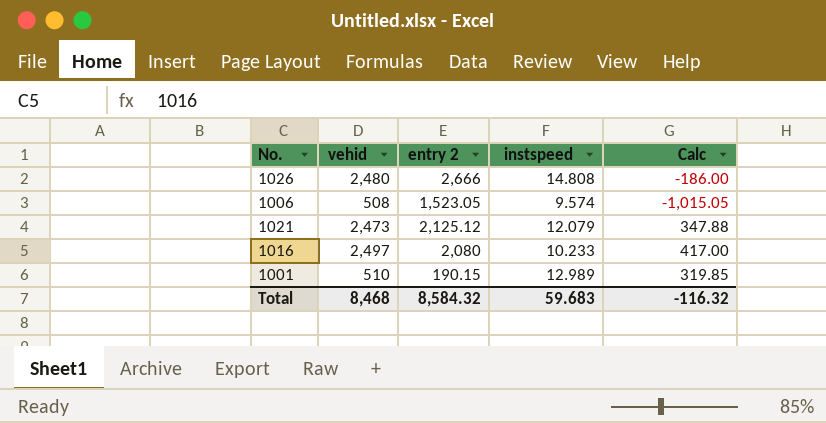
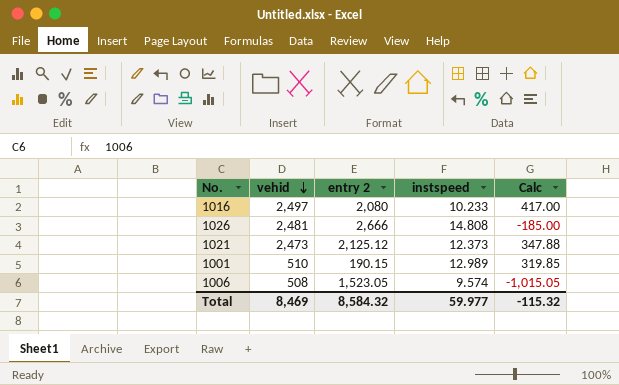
row order: none -> vehid descending
1026 | vehid: 2,480 -> 2,481
1026 | Calc: -186.00 -> -185.00
1021 | instspeed: 12.079 -> 12.373
Total | vehid: 8,468 -> 8,469
Total | instspeed: 59.683 -> 59.977
Total | Calc: -116.32 -> -115.32

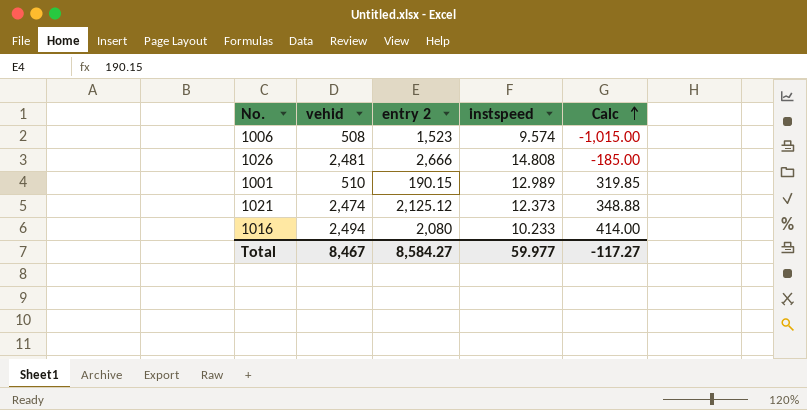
row order: vehid descending -> Calc ascending
1006 | entry 2: 1,523.05 -> 1,523
1006 | Calc: -1,015.05 -> -1,015.00
1021 | vehid: 2,473 -> 2,474
1021 | Calc: 347.88 -> 348.88
1016 | vehid: 2,497 -> 2,494
1016 | Calc: 417.00 -> 414.00
Total | vehid: 8,469 -> 8,467
Total | entry 2: 8,584.32 -> 8,584.27
Total | Calc: -115.32 -> -117.27

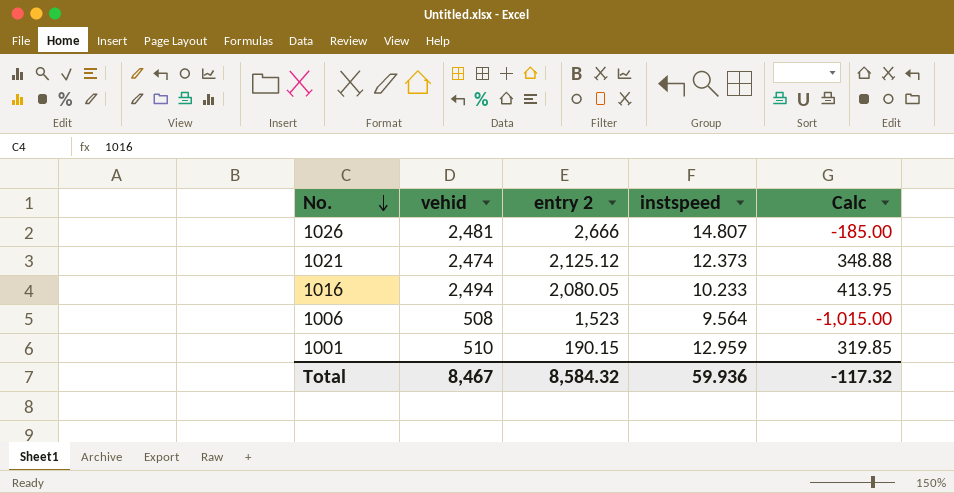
row order: Calc ascending -> No. descending
1026 | instspeed: 14.808 -> 14.807
1016 | entry 2: 2,080 -> 2,080.05
1016 | Calc: 414.00 -> 413.95
1006 | instspeed: 9.574 -> 9.564
1001 | instspeed: 12.989 -> 12.959
Total | entry 2: 8,584.27 -> 8,584.32
Total | instspeed: 59.977 -> 59.936
Total | Calc: -117.27 -> -117.32

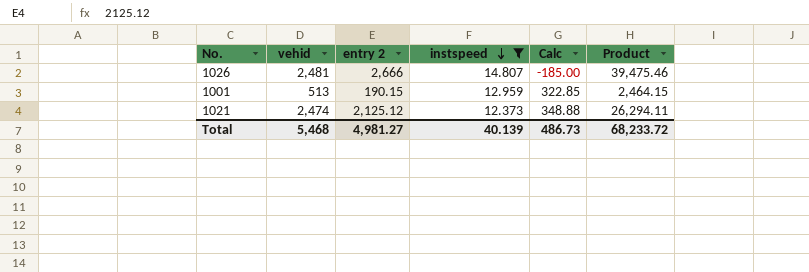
filter: none -> instspeed >= 12.373
row order: No. descending -> instspeed descending
column Product | formula: none -> [entry 2] * [instspeed]
1001 | vehid: 510 -> 513
1001 | Calc: 319.85 -> 322.85
Total | vehid: 8,467 -> 5,468
Total | entry 2: 8,584.32 -> 4,981.27
Total | instspeed: 59.936 -> 40.139
Total | Calc: -117.32 -> 486.73

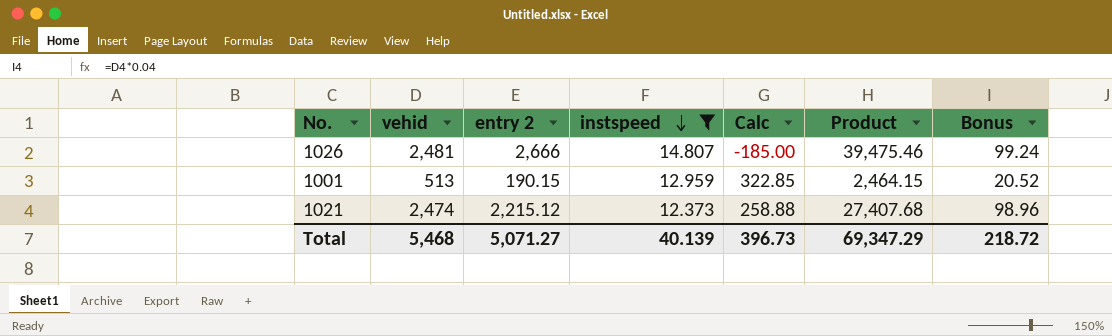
column Bonus | formula: none -> [vehid] * 0.04
1021 | entry 2: 2,125.12 -> 2,215.12
1021 | Calc: 348.88 -> 258.88
1021 | Product: 26,294.11 -> 27,407.68
Total | entry 2: 4,981.27 -> 5,071.27
Total | Calc: 486.73 -> 396.73
Total | Product: 68,233.72 -> 69,347.29

